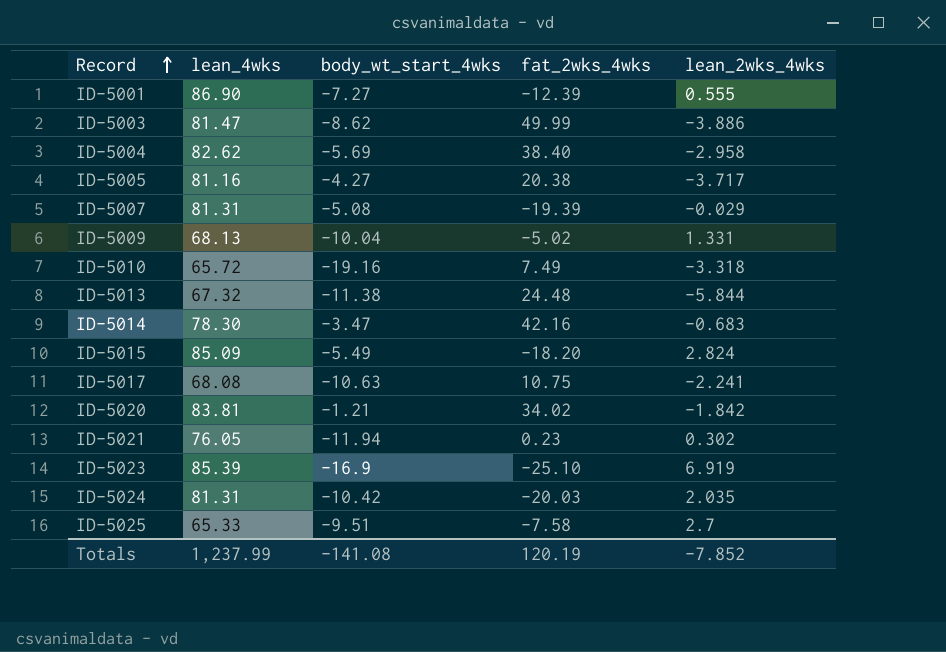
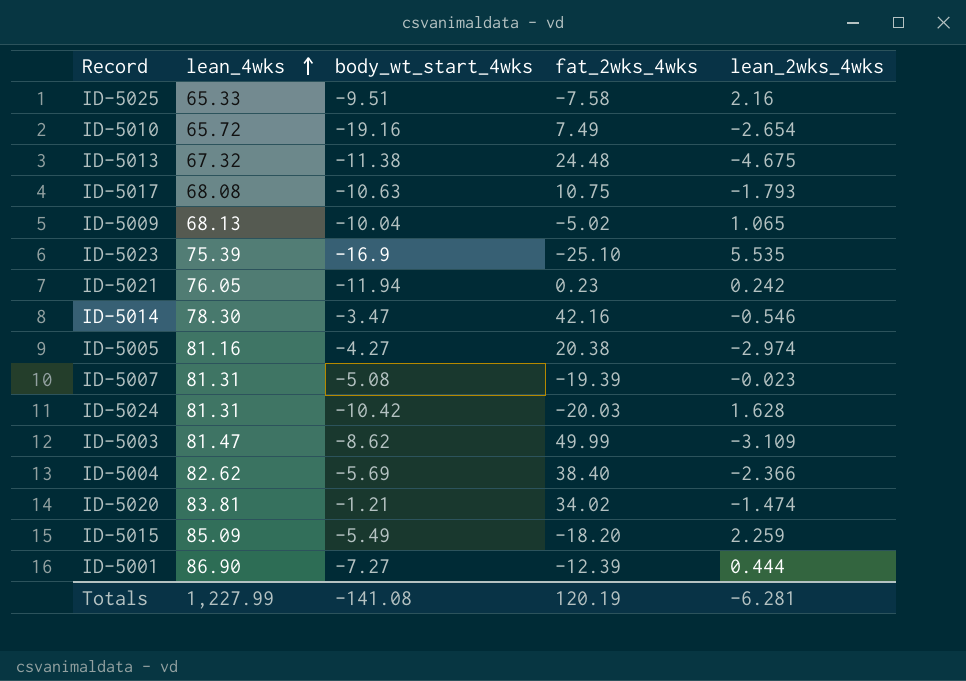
row order: Record ascending -> lean_4wks ascending
ID-5025 | lean_2wks_4wks: 2.7 -> 2.16
ID-5010 | lean_2wks_4wks: -3.318 -> -2.654
ID-5013 | lean_2wks_4wks: -5.844 -> -4.675
ID-5017 | lean_2wks_4wks: -2.241 -> -1.793
ID-5009 | lean_2wks_4wks: 1.331 -> 1.065
ID-5023 | lean_4wks: 85.39 -> 75.39
ID-5023 | lean_2wks_4wks: 6.919 -> 5.535
ID-5021 | lean_2wks_4wks: 0.302 -> 0.242
ID-5014 | lean_2wks_4wks: -0.683 -> -0.546
ID-5005 | lean_2wks_4wks: -3.717 -> -2.974
ID-5007 | lean_2wks_4wks: -0.029 -> -0.023
ID-5024 | lean_2wks_4wks: 2.035 -> 1.628
ID-5003 | lean_2wks_4wks: -3.886 -> -3.109
ID-5004 | lean_2wks_4wks: -2.958 -> -2.366
ID-5020 | lean_2wks_4wks: -1.842 -> -1.474
ID-5015 | lean_2wks_4wks: 2.824 -> 2.259
ID-5001 | lean_2wks_4wks: 0.555 -> 0.444
Totals | lean_4wks: 1,237.99 -> 1,227.99
Totals | lean_2wks_4wks: -7.852 -> -6.281

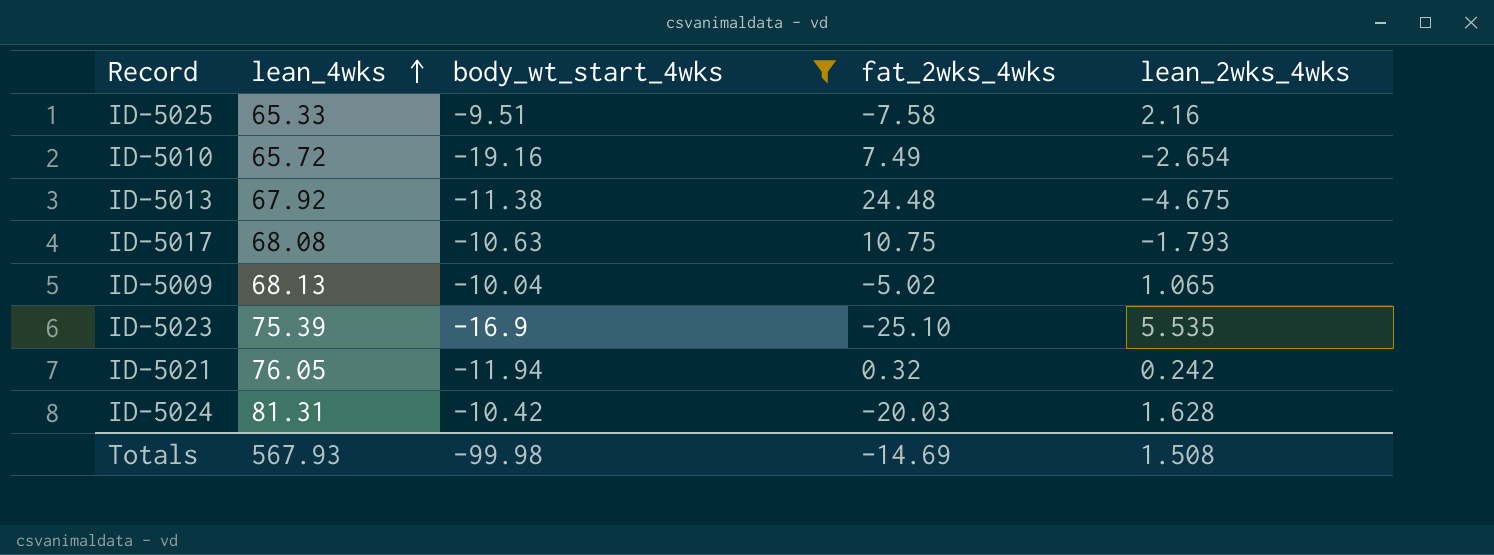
filter: none -> body_wt_start_4wks <= -9.51
ID-5013 | lean_4wks: 67.32 -> 67.92
ID-5021 | fat_2wks_4wks: 0.23 -> 0.32
Totals | lean_4wks: 1,227.99 -> 567.93
Totals | body_wt_start_4wks: -141.08 -> -99.98
Totals | fat_2wks_4wks: 120.19 -> -14.69
Totals | lean_2wks_4wks: -6.281 -> 1.508

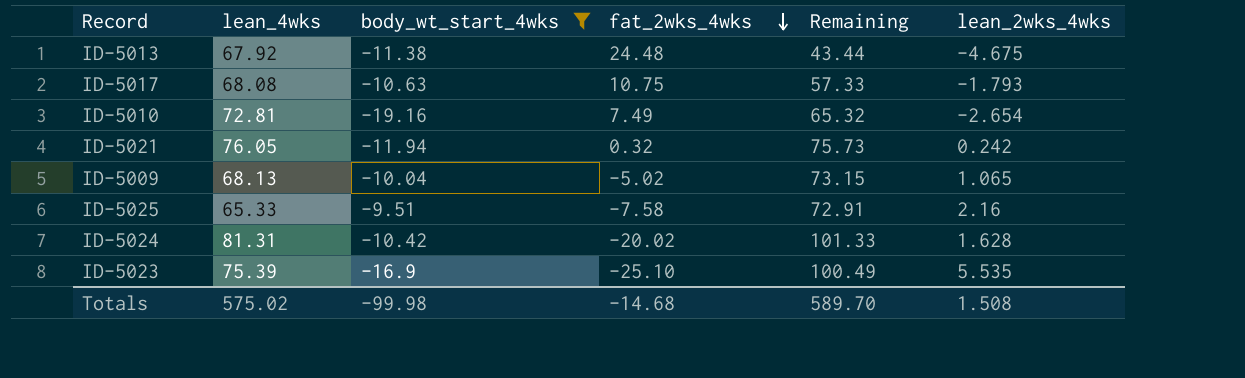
row order: lean_4wks ascending -> fat_2wks_4wks descending
column Remaining | formula: none -> [lean_4wks] - [fat_2wks_4wks]
ID-5010 | lean_4wks: 65.72 -> 72.81
ID-5024 | fat_2wks_4wks: -20.03 -> -20.02
Totals | lean_4wks: 567.93 -> 575.02
Totals | fat_2wks_4wks: -14.69 -> -14.68

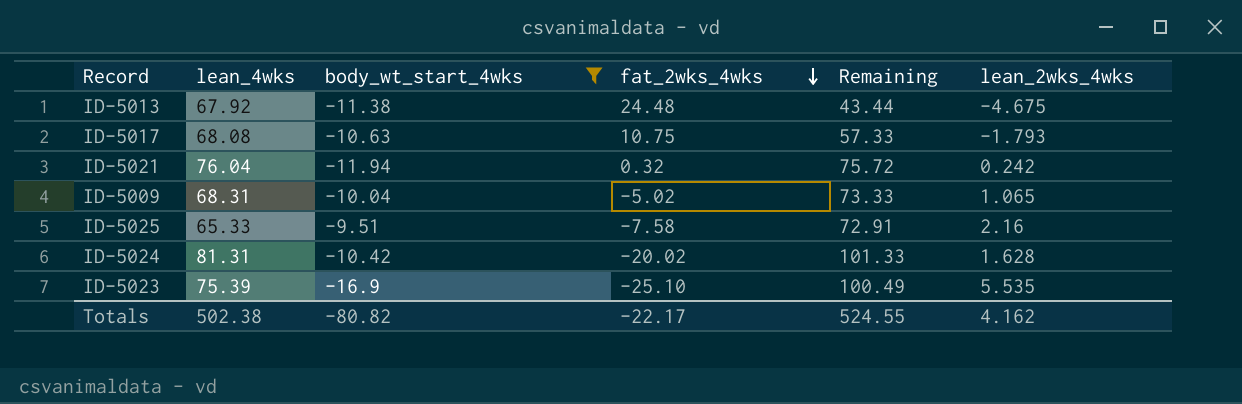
row ID-5010: 72.81 | -19.16 | 7.49 | 65.32 | -2.654 -> none
ID-5021 | lean_4wks: 76.05 -> 76.04
ID-5021 | Remaining: 75.73 -> 75.72
ID-5009 | lean_4wks: 68.13 -> 68.31
ID-5009 | Remaining: 73.15 -> 73.33
Totals | lean_4wks: 575.02 -> 502.38
Totals | body_wt_start_4wks: -99.98 -> -80.82
Totals | fat_2wks_4wks: -14.68 -> -22.17
Totals | Remaining: 589.70 -> 524.55
Totals | lean_2wks_4wks: 1.508 -> 4.162

